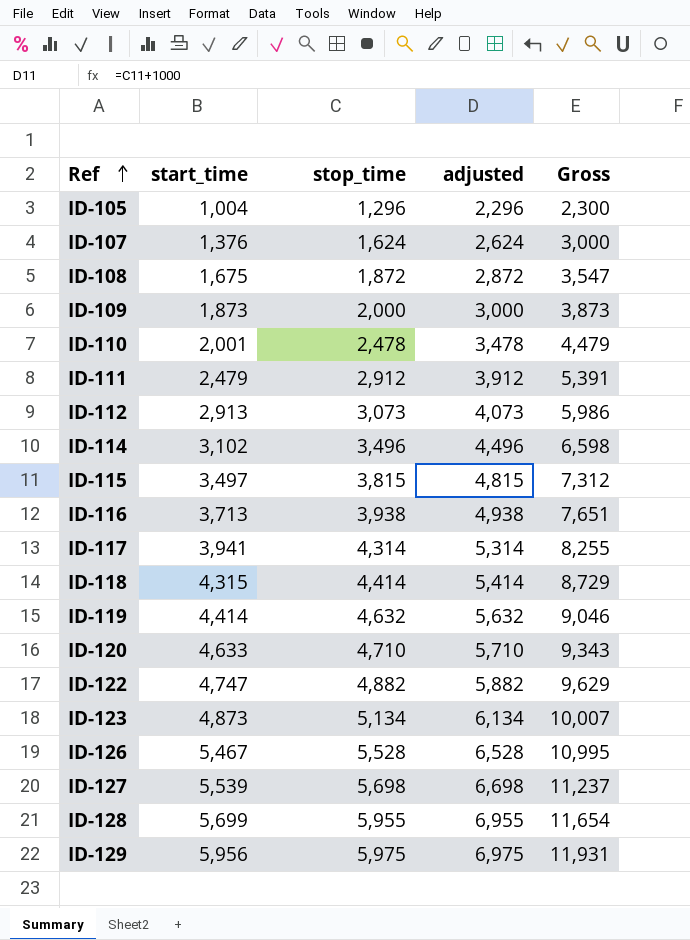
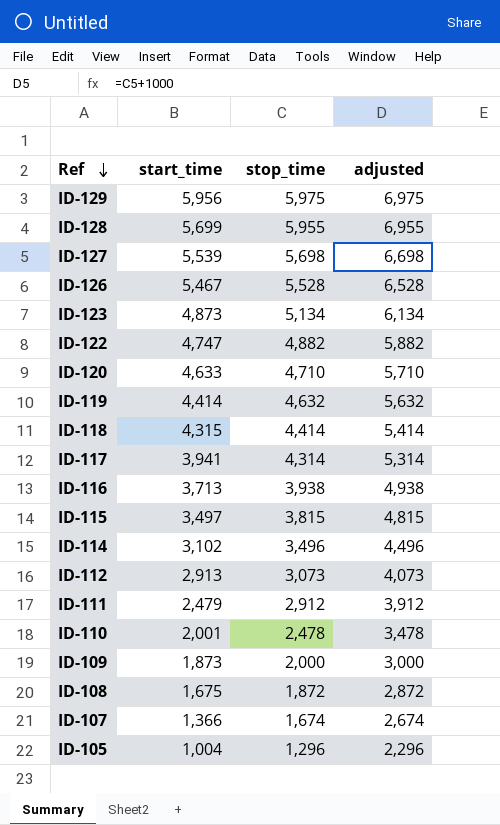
row order: Ref ascending -> Ref descending
column Gross | formula: [start_time] + [stop_time] -> none
ID-107 | start_time: 1,376 -> 1,366
ID-107 | stop_time: 1,624 -> 1,674
ID-107 | adjusted: 2,624 -> 2,674

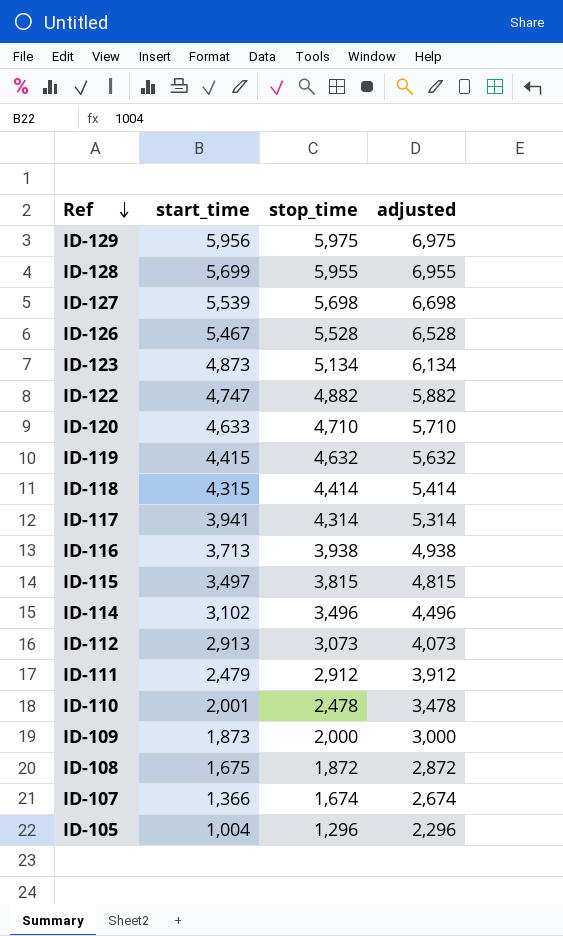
ID-119 | start_time: 4,414 -> 4,415

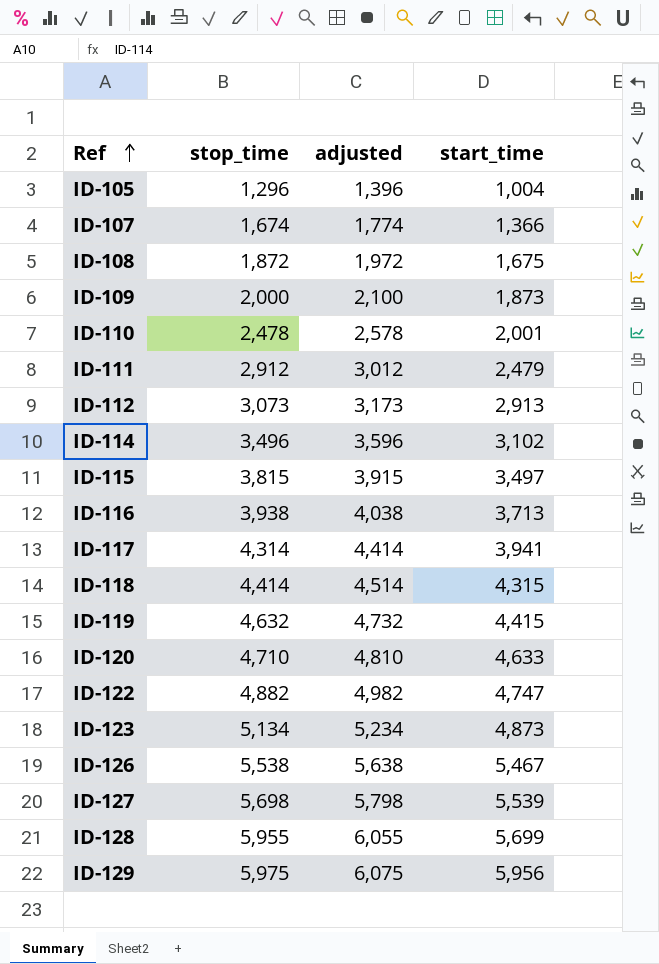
row order: Ref descending -> Ref ascending
column adjusted | formula: [stop_time] + 1000 -> [stop_time] + 100
column start_time | position: 2 -> 4
ID-126 | stop_time: 5,528 -> 5,538

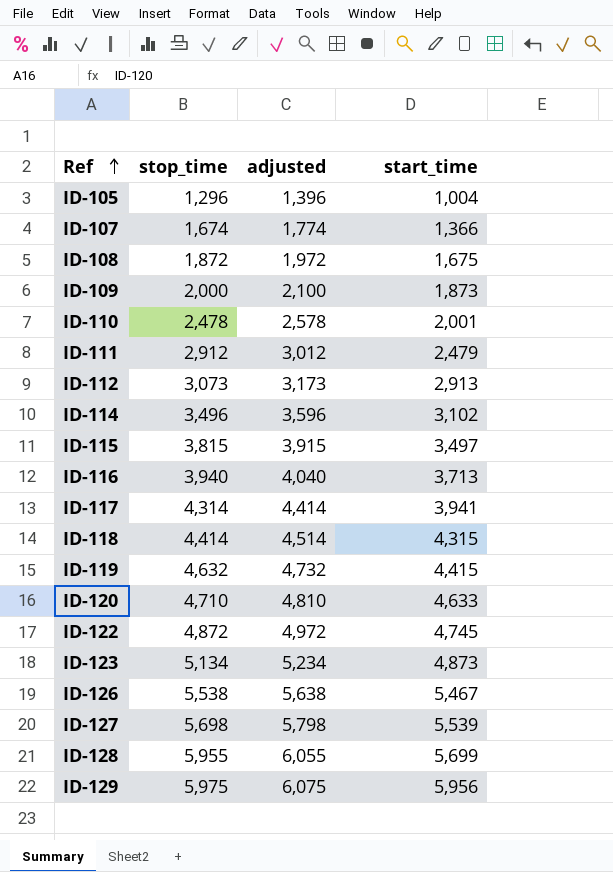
ID-116 | stop_time: 3,938 -> 3,940
ID-116 | adjusted: 4,038 -> 4,040
ID-122 | stop_time: 4,882 -> 4,872
ID-122 | adjusted: 4,982 -> 4,972
ID-122 | start_time: 4,747 -> 4,745

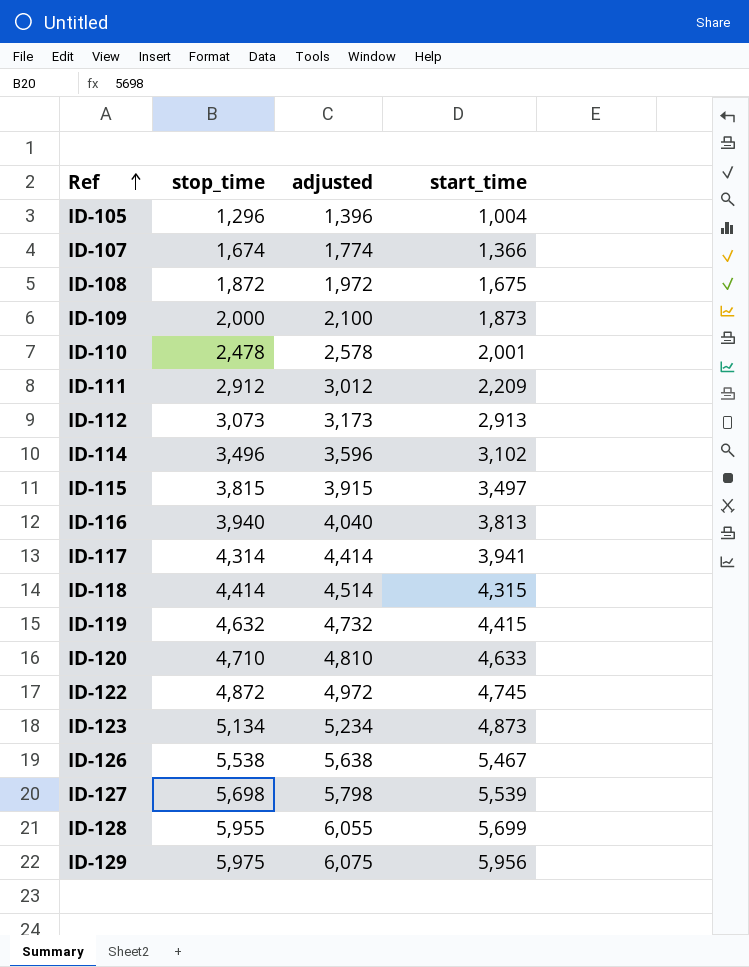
ID-111 | start_time: 2,479 -> 2,209
ID-116 | start_time: 3,713 -> 3,813

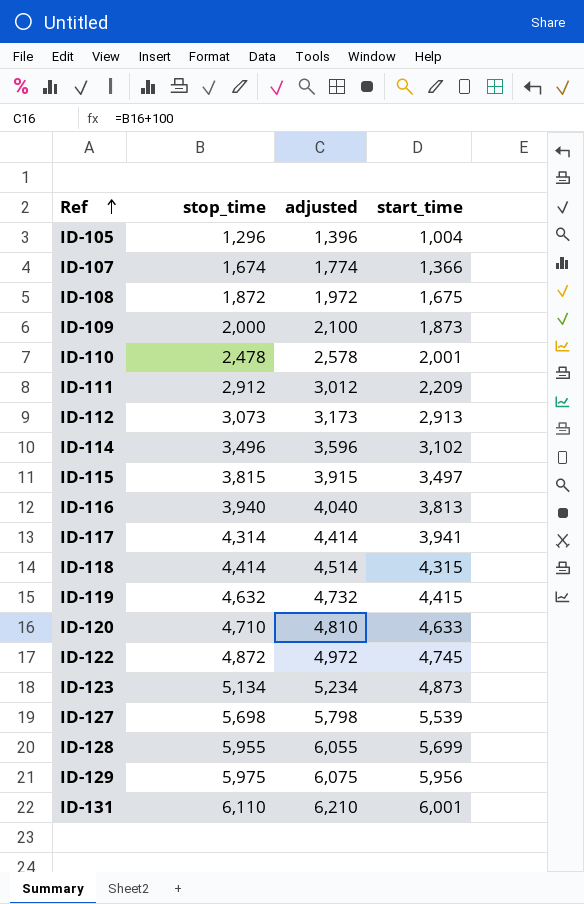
row ID-126: 5,538 | 5,638 | 5,467 -> none
row ID-131: none -> 6,110 | 6,210 | 6,001

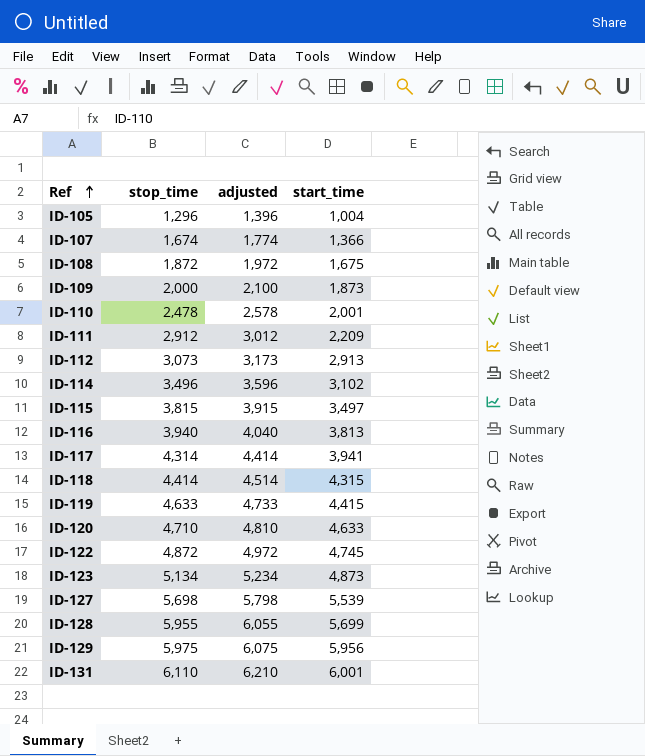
ID-119 | stop_time: 4,632 -> 4,633
ID-119 | adjusted: 4,732 -> 4,733

